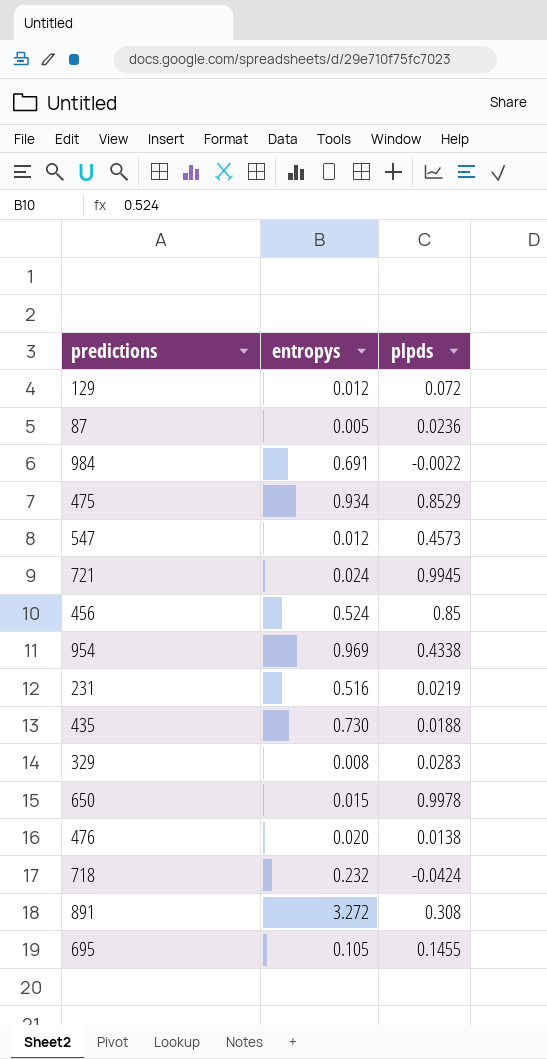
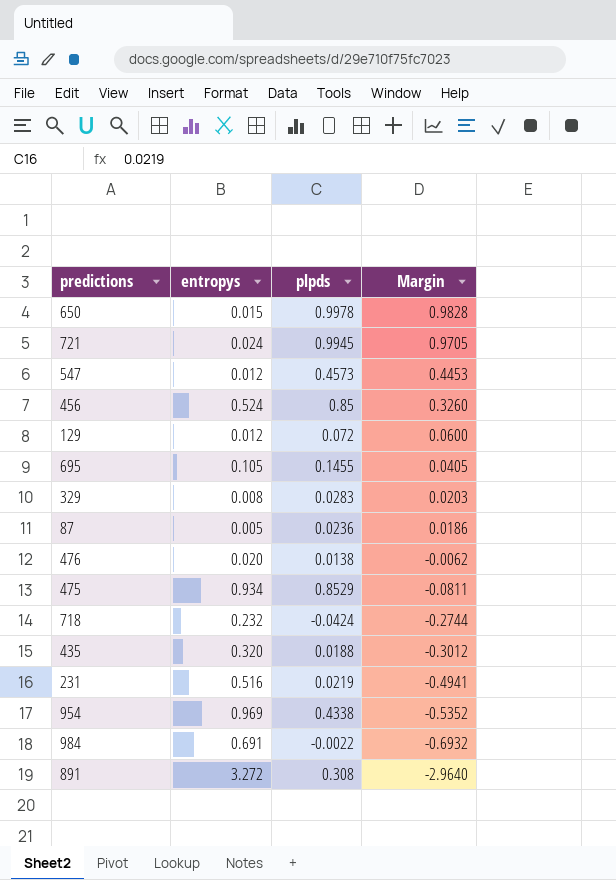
row order: none -> Margin descending
column Margin | formula: none -> [plpds] - [entropys]
435 | entropys: 0.730 -> 0.320

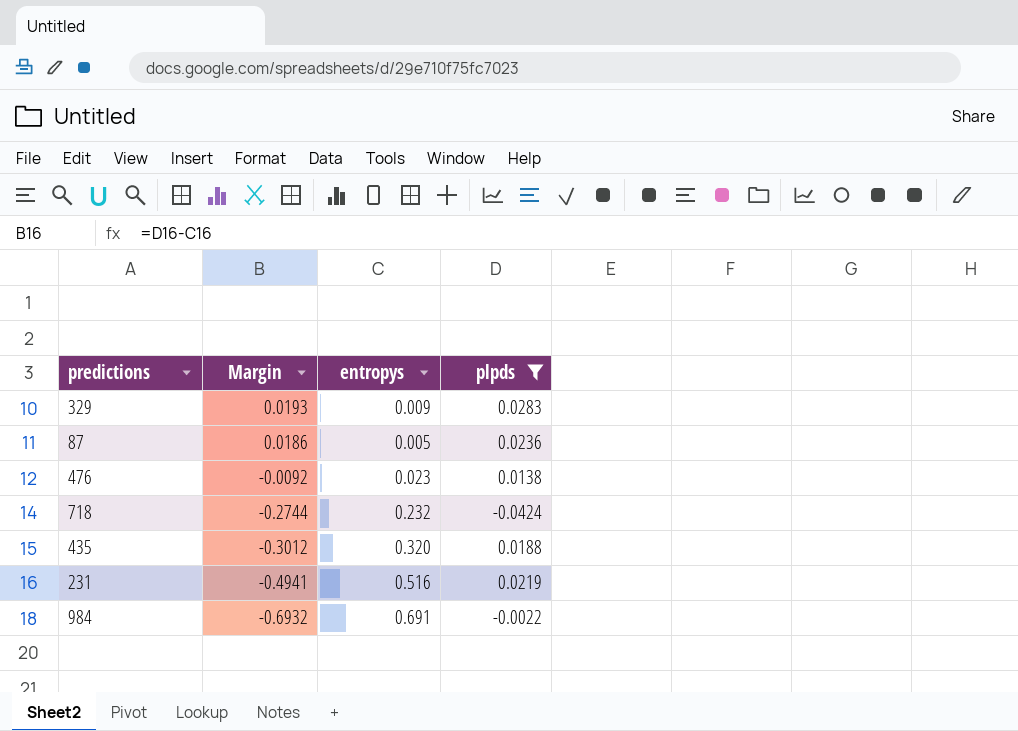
filter: none -> plpds <= 0.0283
column Margin | position: 4 -> 2
329 | Margin: 0.0203 -> 0.0193
329 | entropys: 0.008 -> 0.009
476 | Margin: -0.0062 -> -0.0092
476 | entropys: 0.020 -> 0.023

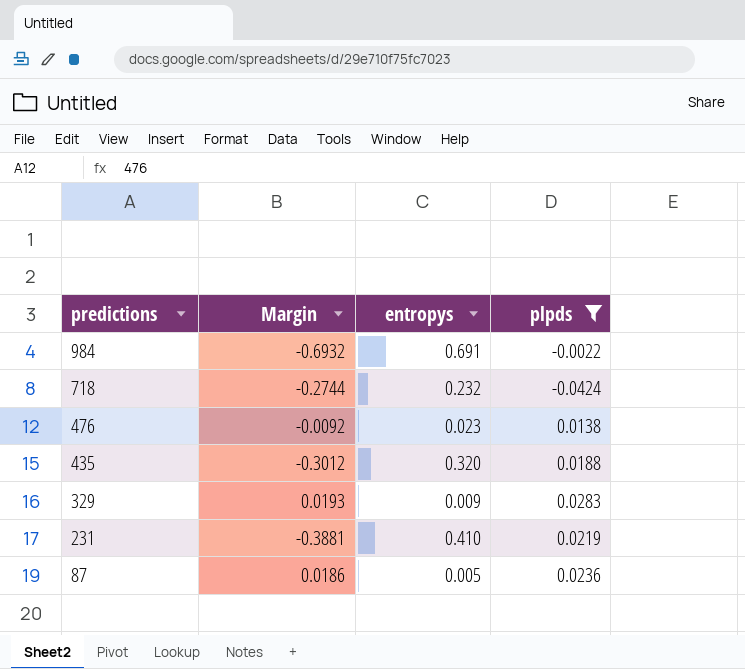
row order: Margin descending -> predictions descending
231 | Margin: -0.4941 -> -0.3881
231 | entropys: 0.516 -> 0.410

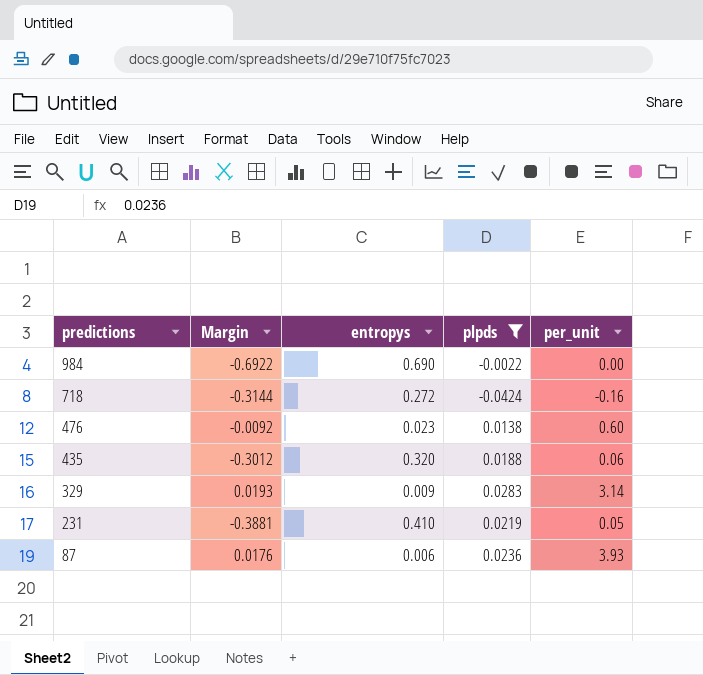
column per_unit | formula: none -> [plpds] / [entropys]
984 | Margin: -0.6932 -> -0.6922
984 | entropys: 0.691 -> 0.690
718 | Margin: -0.2744 -> -0.3144
718 | entropys: 0.232 -> 0.272
87 | Margin: 0.0186 -> 0.0176
87 | entropys: 0.005 -> 0.006

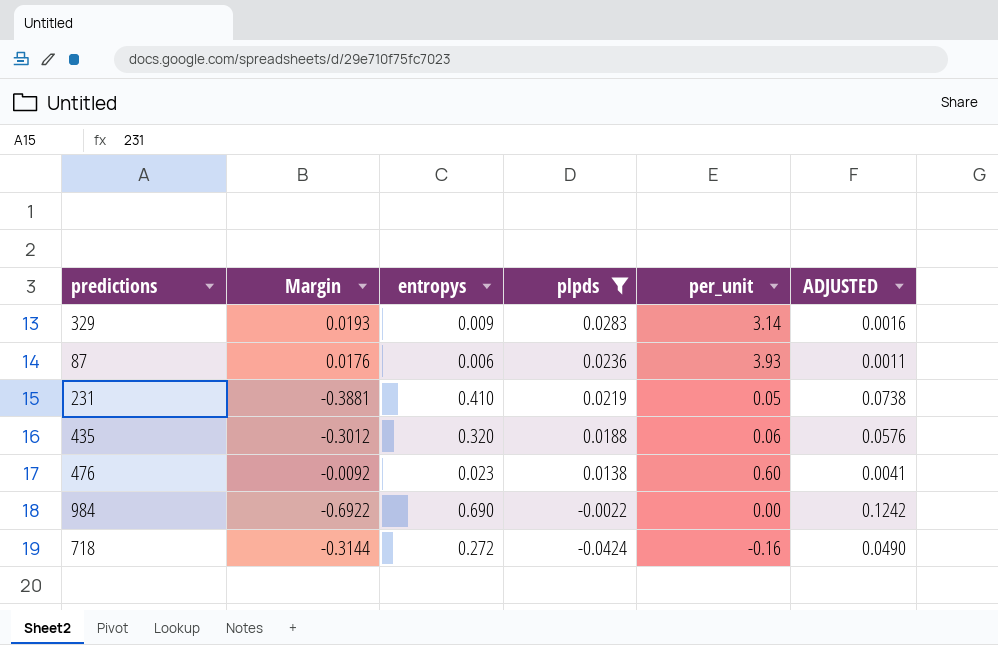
row order: predictions descending -> plpds descending
column ADJUSTED | formula: none -> [entropys] * 0.18

